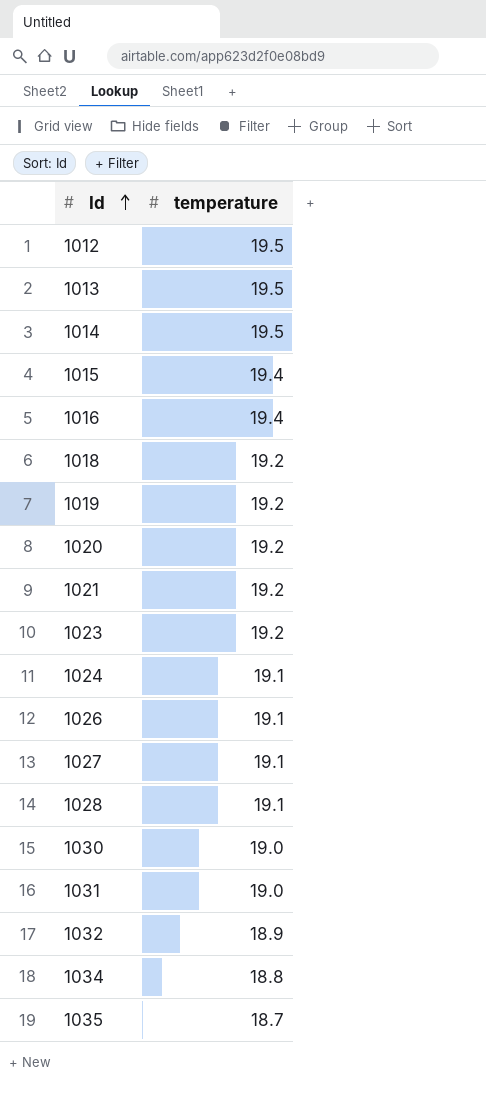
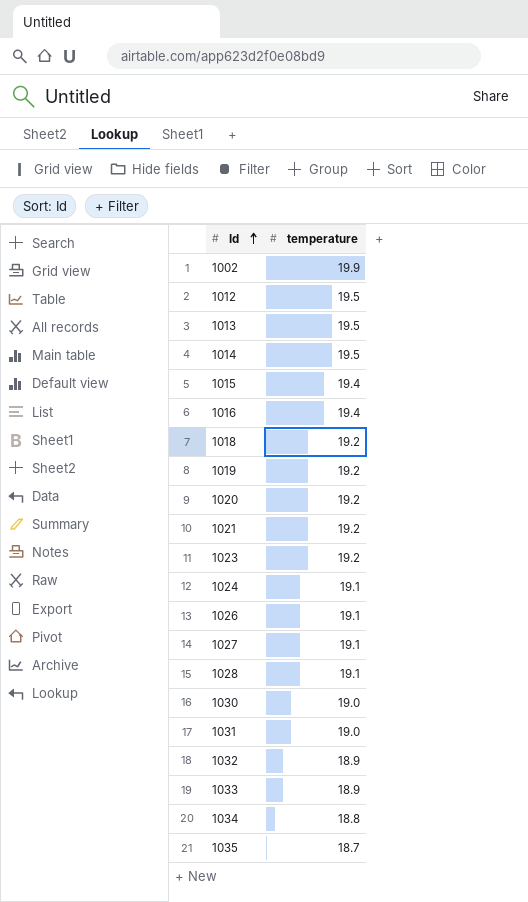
row 1002: none -> 19.9
row 1033: none -> 18.9

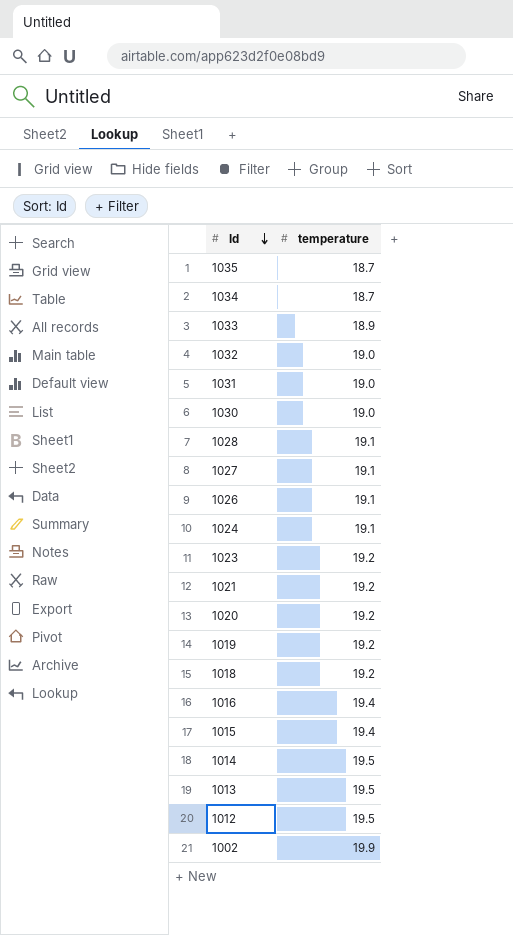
row order: Id ascending -> Id descending
1034 | temperature: 18.8 -> 18.7
1032 | temperature: 18.9 -> 19.0

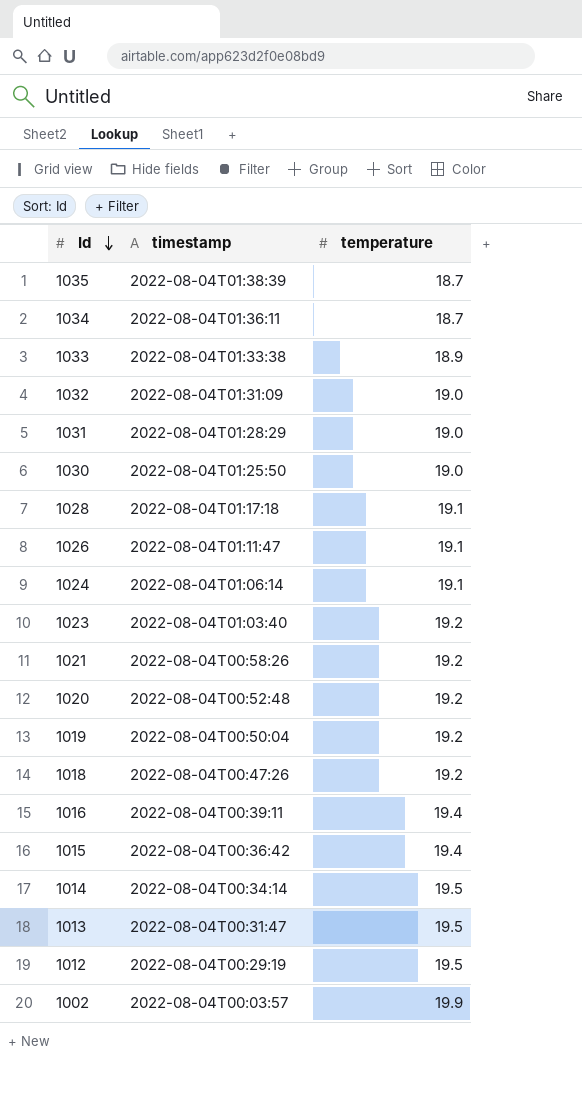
column timestamp | position: none -> 2
row 1027: 19.1 -> none

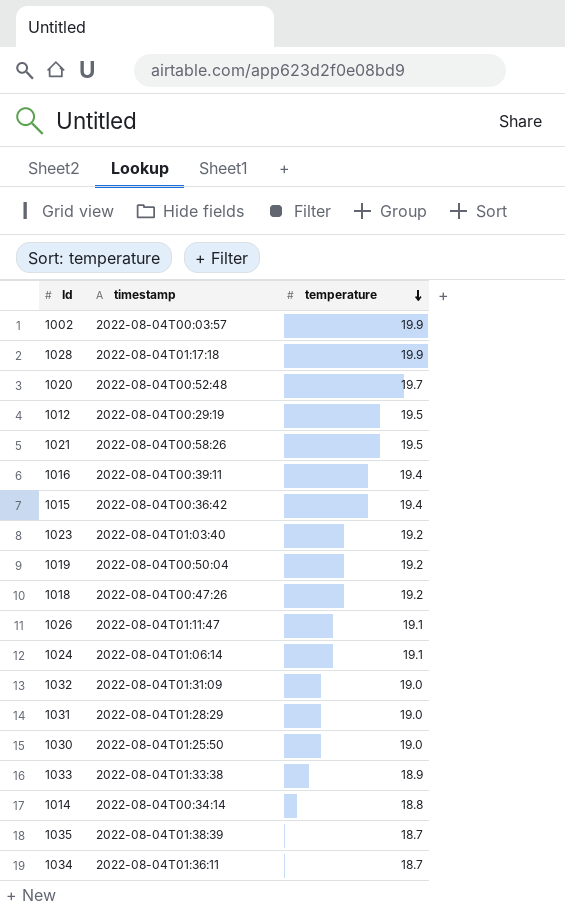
row order: Id descending -> temperature descending
row 1013: 2022-08-04T00:31:47 | 19.5 -> none
1028 | temperature: 19.1 -> 19.9
1020 | temperature: 19.2 -> 19.7
1021 | temperature: 19.2 -> 19.5
1014 | temperature: 19.5 -> 18.8

